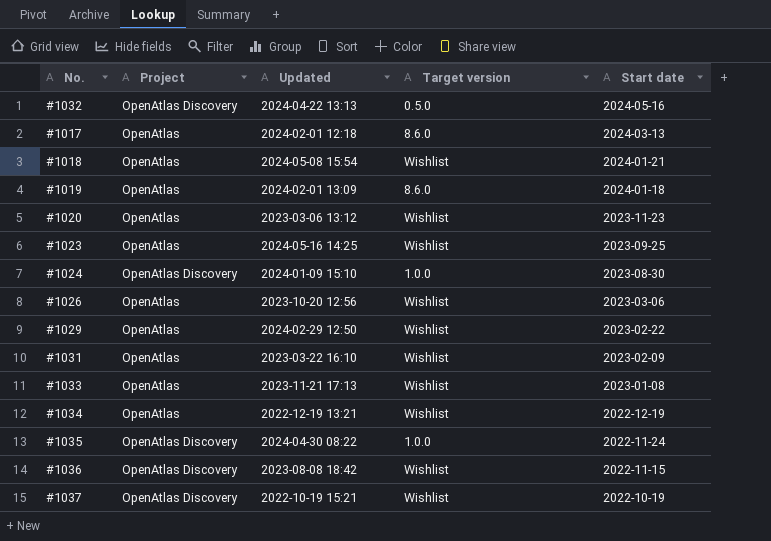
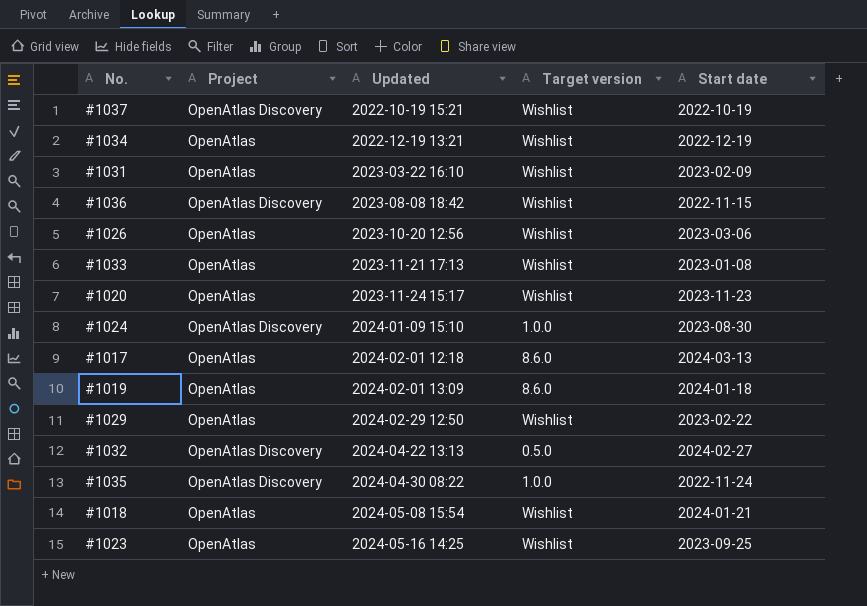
row order: Start date descending -> Updated ascending
#1020 | Updated: 2023-03-06 13:12 -> 2023-11-24 15:17
#1032 | Start date: 2024-05-16 -> 2024-02-27

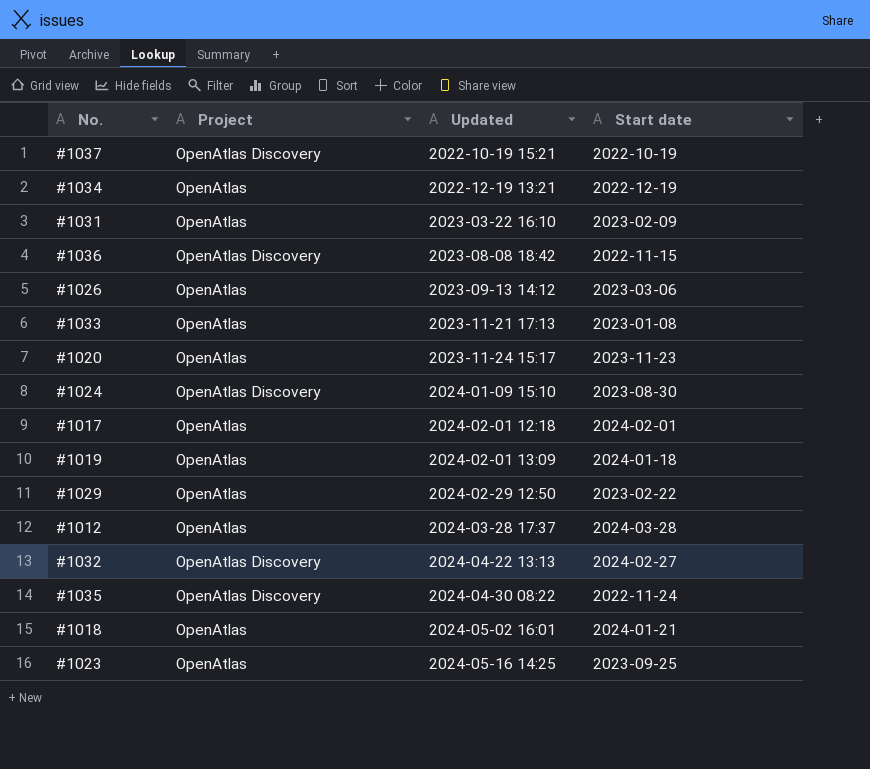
column Target version | position: 4 -> none
#1026 | Updated: 2023-10-20 12:56 -> 2023-09-13 14:12
#1017 | Start date: 2024-03-13 -> 2024-02-01
row #1012: none -> OpenAtlas | 2024-03-28 17:37 | 2024-03-28
#1018 | Updated: 2024-05-08 15:54 -> 2024-05-02 16:01

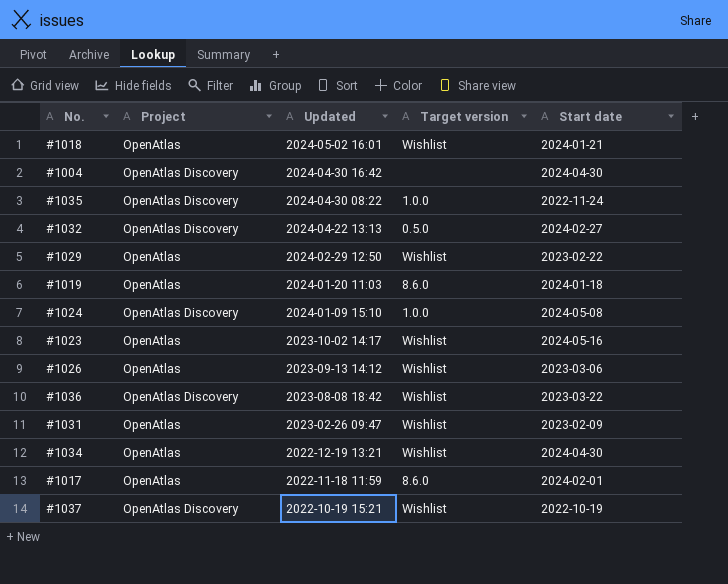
row order: Updated ascending -> Updated descending
column Target version | position: none -> 4
row #1033: OpenAtlas | 2023-11-21 17:13 | 2023-01-08 -> none
row #1020: OpenAtlas | 2023-11-24 15:17 | 2023-11-23 -> none
row #1012: OpenAtlas | 2024-03-28 17:37 | 2024-03-28 -> none
row #1004: none -> OpenAtlas Discovery | 2024-04-30 16:42 | none | 2024-04-30
#1019 | Updated: 2024-02-01 13:09 -> 2024-01-20 11:03
#1024 | Start date: 2023-08-30 -> 2024-05-08
#1023 | Updated: 2024-05-16 14:25 -> 2023-10-02 14:17
#1023 | Start date: 2023-09-25 -> 2024-05-16
#1036 | Start date: 2022-11-15 -> 2023-03-22
#1031 | Updated: 2023-03-22 16:10 -> 2023-02-26 09:47
#1034 | Start date: 2022-12-19 -> 2024-04-30
#1017 | Updated: 2024-02-01 12:18 -> 2022-11-18 11:59

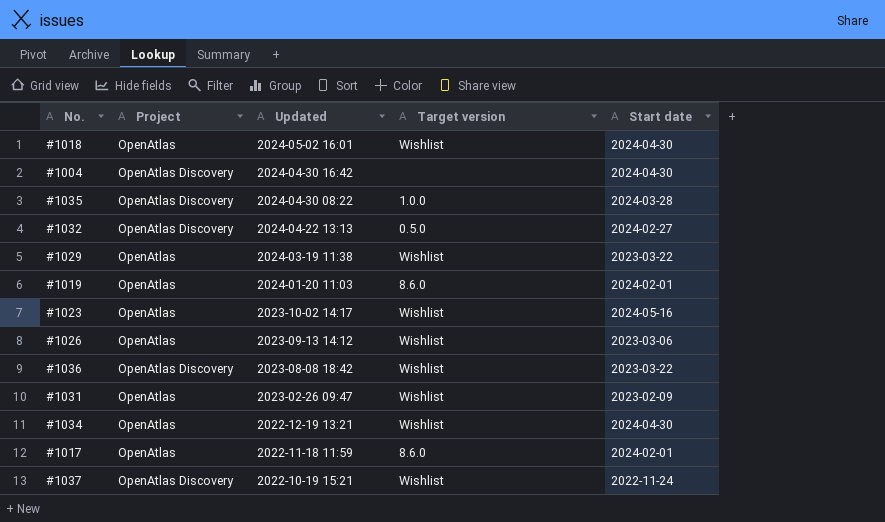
row #1024: OpenAtlas Discovery | 2024-01-09 15:10 | 1.0.0 | 2024-05-08 -> none
#1018 | Start date: 2024-01-21 -> 2024-04-30
#1035 | Start date: 2022-11-24 -> 2024-03-28
#1029 | Updated: 2024-02-29 12:50 -> 2024-03-19 11:38
#1029 | Start date: 2023-02-22 -> 2023-03-22
#1019 | Start date: 2024-01-18 -> 2024-02-01
#1037 | Start date: 2022-10-19 -> 2022-11-24

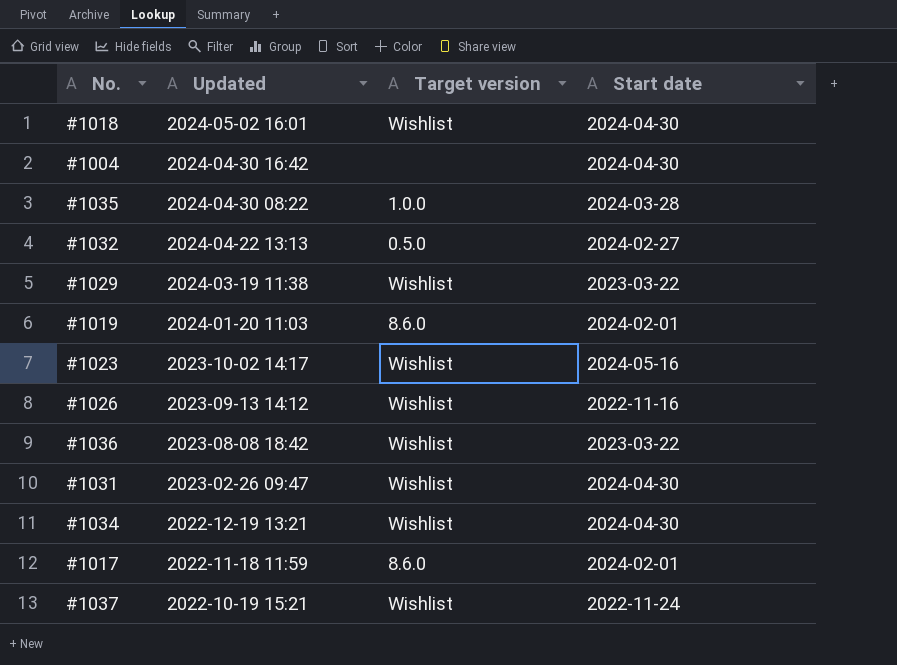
column Project | position: 2 -> none
#1026 | Start date: 2023-03-06 -> 2022-11-16
#1031 | Start date: 2023-02-09 -> 2024-04-30

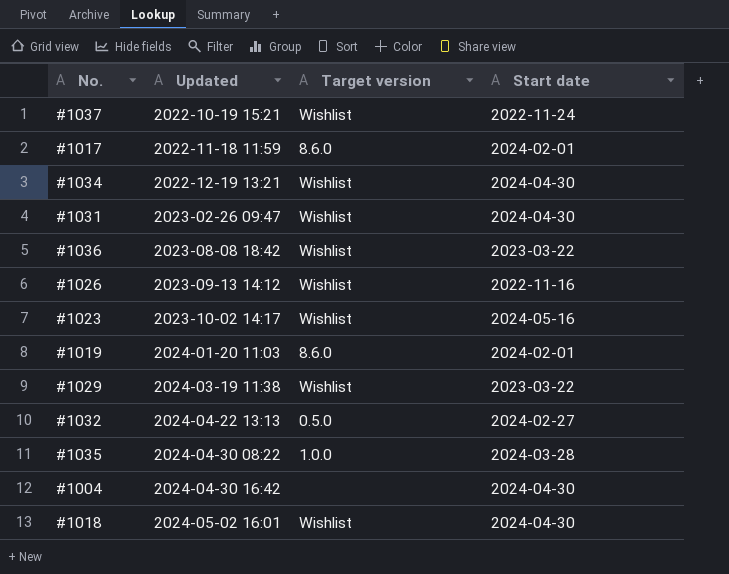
row order: Updated descending -> Updated ascending

